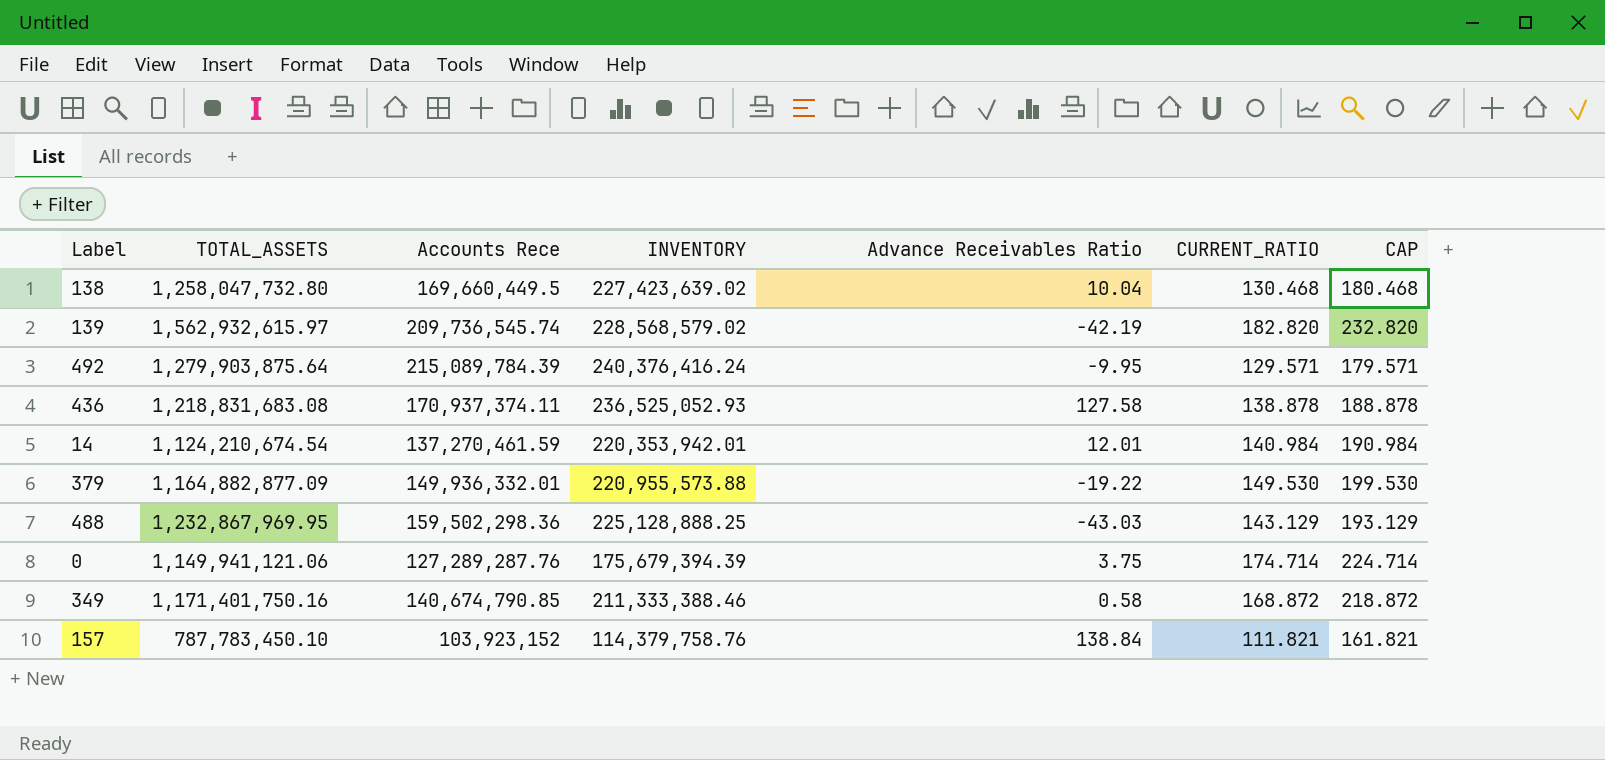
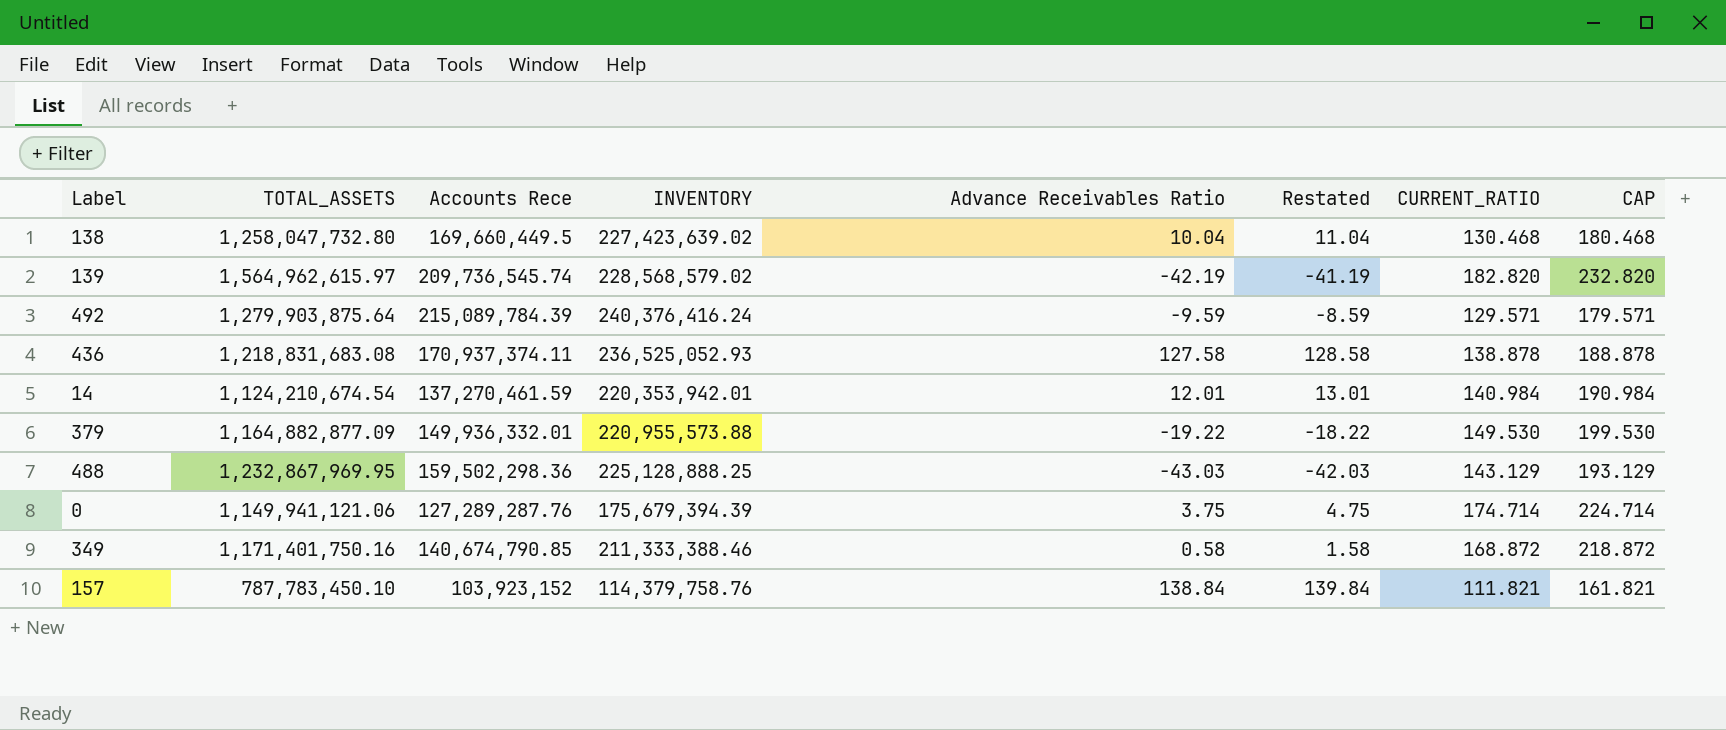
column Restated | formula: none -> [Advance Receivables Ratio] + 1
139 | TOTAL_ASSETS: 1,562,932,615.97 -> 1,564,962,615.97
492 | Advance Receivables Ratio: -9.95 -> -9.59

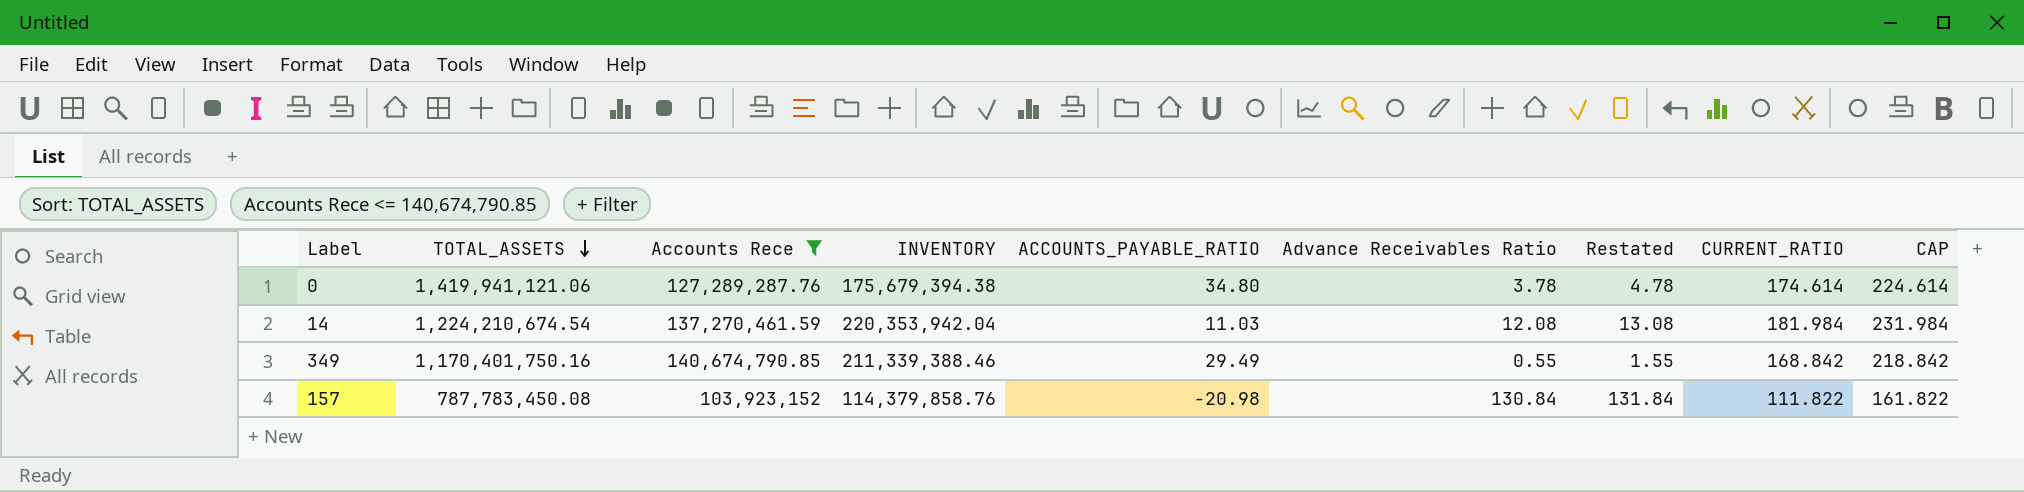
filter: none -> Accounts Rece <= 140,674,790.85
row order: none -> TOTAL_ASSETS descending
column ACCOUNTS_PAYABLE_RATIO | position: none -> 5
0 | TOTAL_ASSETS: 1,149,941,121.06 -> 1,419,941,121.06
0 | INVENTORY: 175,679,394.39 -> 175,679,394.38
0 | Advance Receivables Ratio: 3.75 -> 3.78
0 | Restated: 4.75 -> 4.78
0 | CURRENT_RATIO: 174.714 -> 174.614
0 | CAP: 224.714 -> 224.614
14 | TOTAL_ASSETS: 1,124,210,674.54 -> 1,224,210,674.54
14 | INVENTORY: 220,353,942.01 -> 220,353,942.04
14 | Advance Receivables Ratio: 12.01 -> 12.08
14 | Restated: 13.01 -> 13.08
14 | CURRENT_RATIO: 140.984 -> 181.984
14 | CAP: 190.984 -> 231.984
349 | TOTAL_ASSETS: 1,171,401,750.16 -> 1,170,401,750.16
349 | INVENTORY: 211,333,388.46 -> 211,339,388.46
349 | Advance Receivables Ratio: 0.58 -> 0.55
349 | Restated: 1.58 -> 1.55
349 | CURRENT_RATIO: 168.872 -> 168.842
349 | CAP: 218.872 -> 218.842
157 | TOTAL_ASSETS: 787,783,450.10 -> 787,783,450.08
157 | INVENTORY: 114,379,758.76 -> 114,379,858.76
157 | Advance Receivables Ratio: 138.84 -> 130.84
157 | Restated: 139.84 -> 131.84
157 | CURRENT_RATIO: 111.821 -> 111.822
157 | CAP: 161.821 -> 161.822

